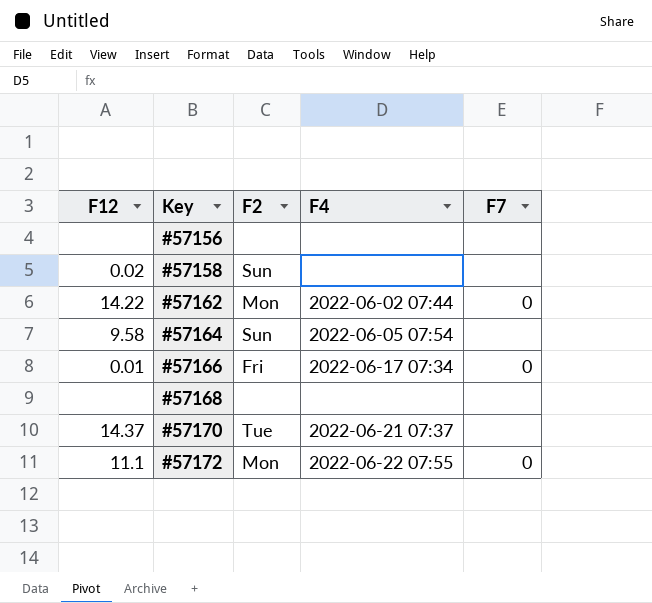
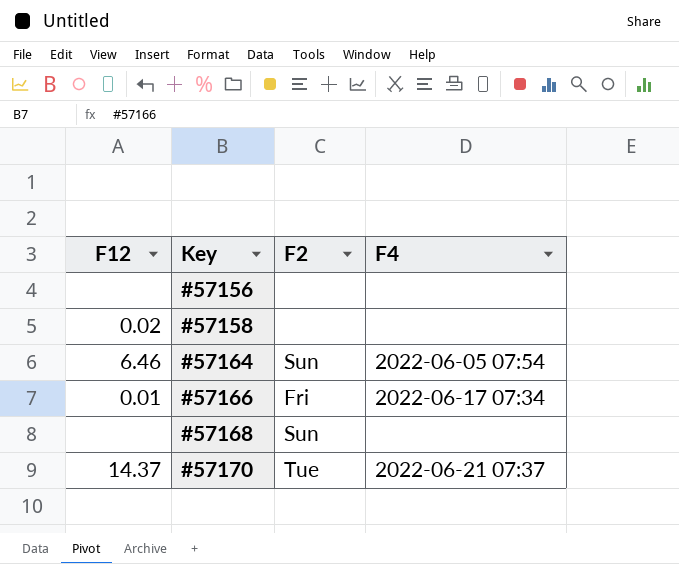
column F7 | position: 5 -> none
row #57162: 14.22 | Mon | 2022-06-02 07:44 | 0 -> none
row #57172: 11.1 | Mon | 2022-06-22 07:55 | 0 -> none
#57158 | F2: Sun -> none
#57164 | F12: 9.58 -> 6.46
#57168 | F2: none -> Sun

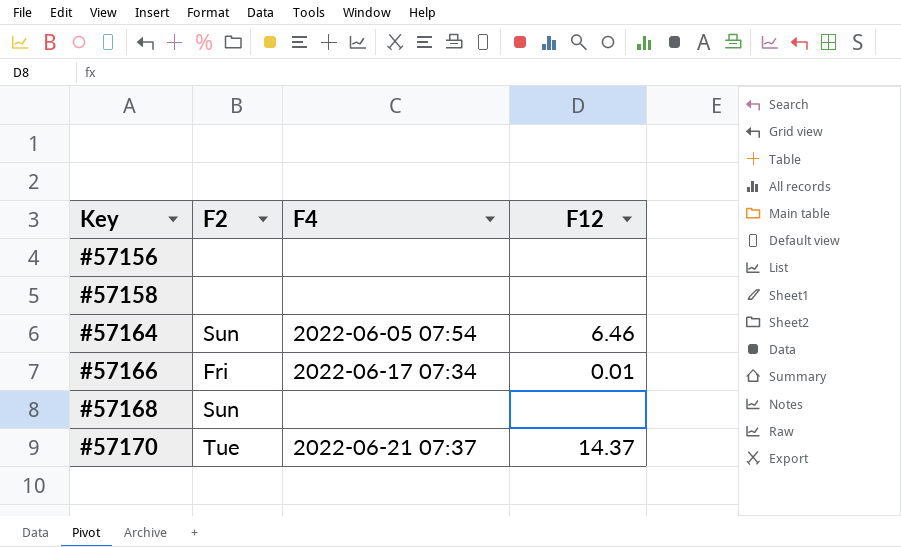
column F12 | position: 1 -> 4
#57158 | F12: 0.02 -> none

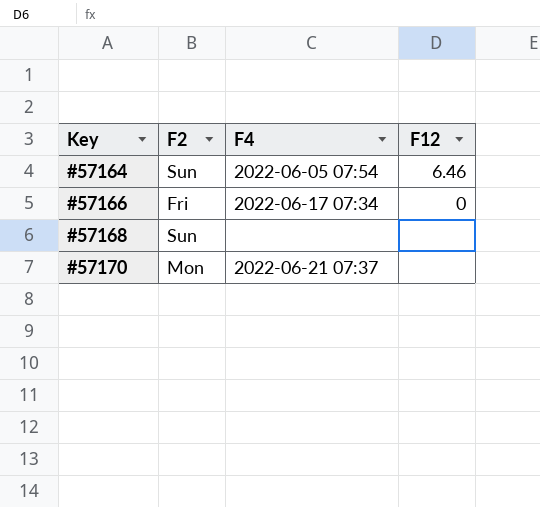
row #57156: none | none | none -> none
row #57158: none | none | none -> none
#57166 | F12: 0.01 -> 0
#57170 | F2: Tue -> Mon
#57170 | F12: 14.37 -> none

